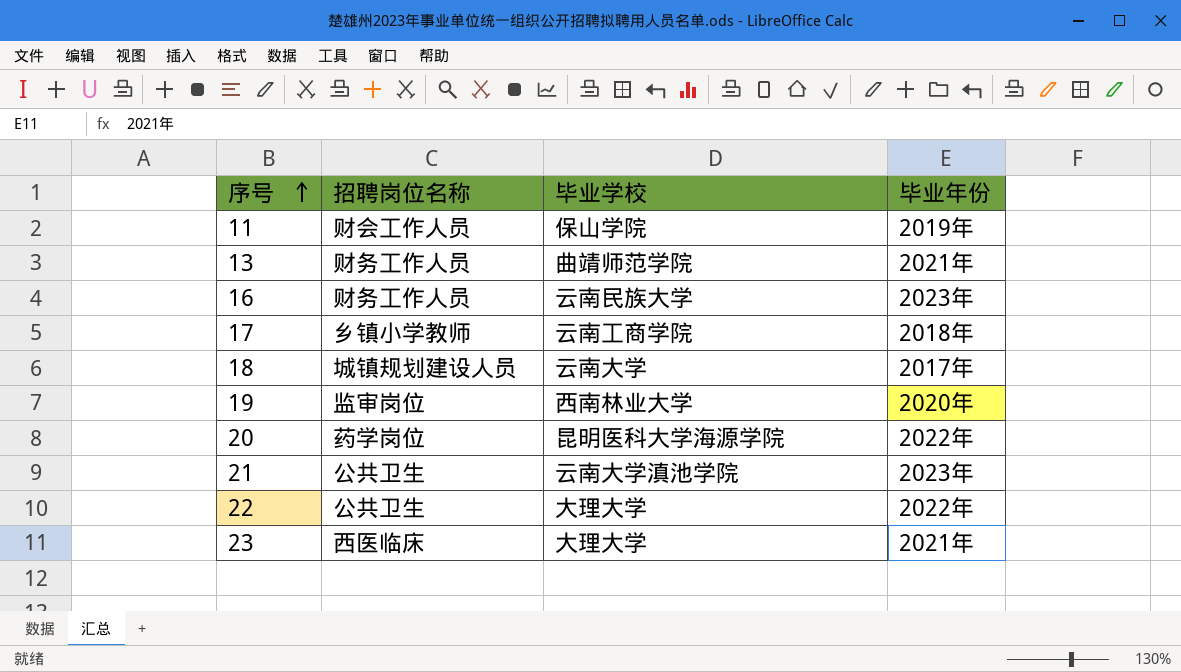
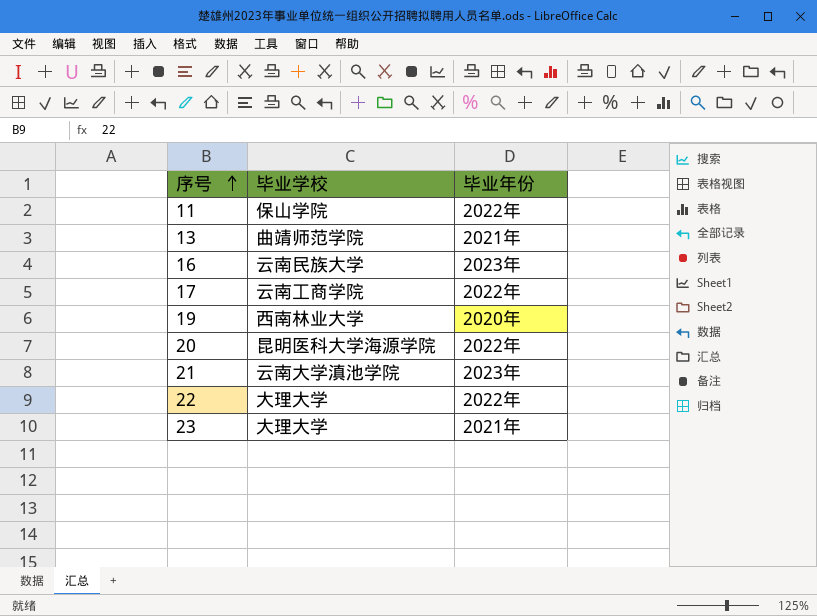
column 招聘岗位名称 | position: 2 -> none
row 18: 城镇规划建设人员 | 云南大学 | 2017年 -> none
11 | 毕业年份: 2019年 -> 2022年
17 | 毕业年份: 2018年 -> 2022年

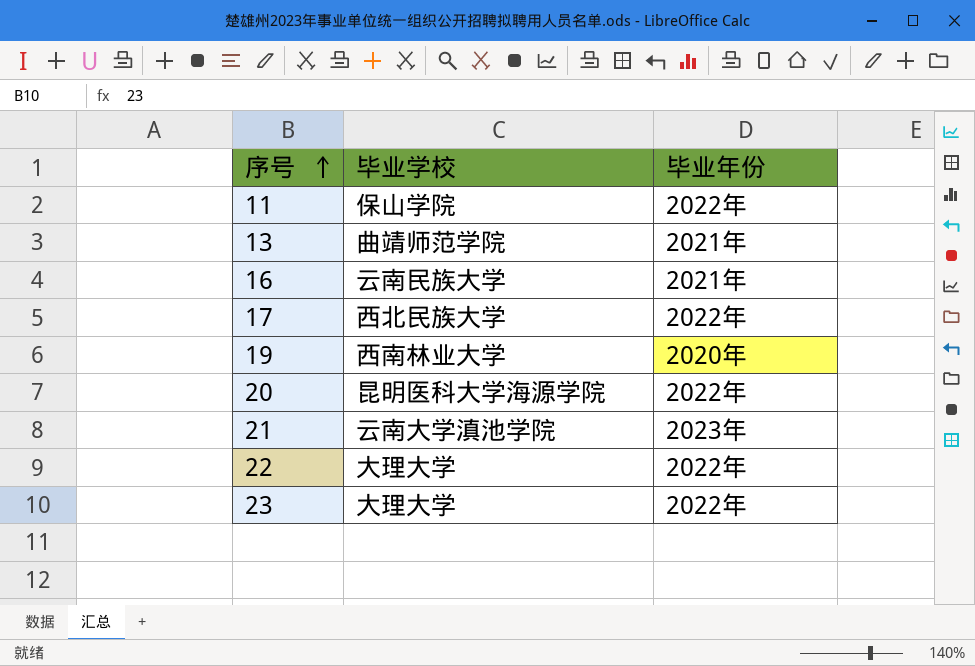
16 | 毕业年份: 2023年 -> 2021年
17 | 毕业学校: 云南工商学院 -> 西北民族大学
23 | 毕业年份: 2021年 -> 2022年

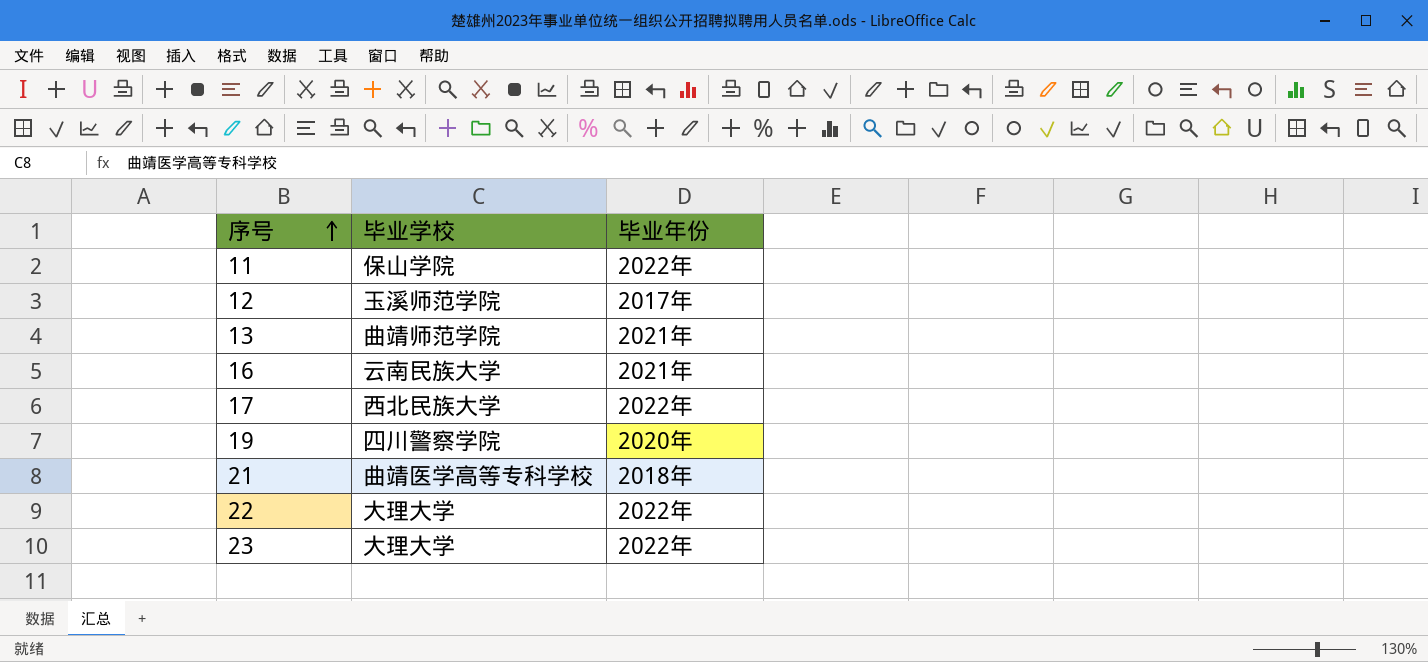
row 20: 昆明医科大学海源学院 | 2022年 -> none
row 12: none -> 玉溪师范学院 | 2017年
19 | 毕业学校: 西南林业大学 -> 四川警察学院
21 | 毕业学校: 云南大学滇池学院 -> 曲靖医学高等专科学校
21 | 毕业年份: 2023年 -> 2018年

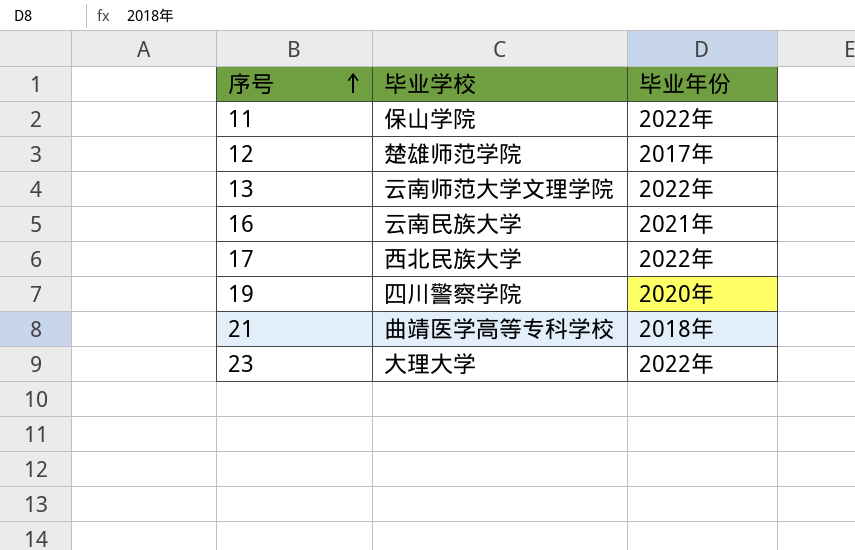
row 22: 大理大学 | 2022年 -> none
12 | 毕业学校: 玉溪师范学院 -> 楚雄师范学院
13 | 毕业学校: 曲靖师范学院 -> 云南师范大学文理学院
13 | 毕业年份: 2021年 -> 2022年

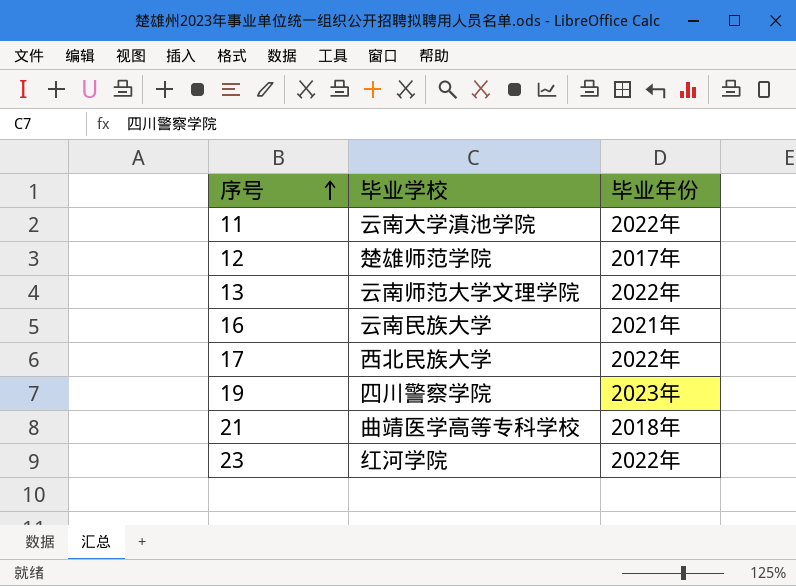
11 | 毕业学校: 保山学院 -> 云南大学滇池学院
19 | 毕业年份: 2020年 -> 2023年
23 | 毕业学校: 大理大学 -> 红河学院

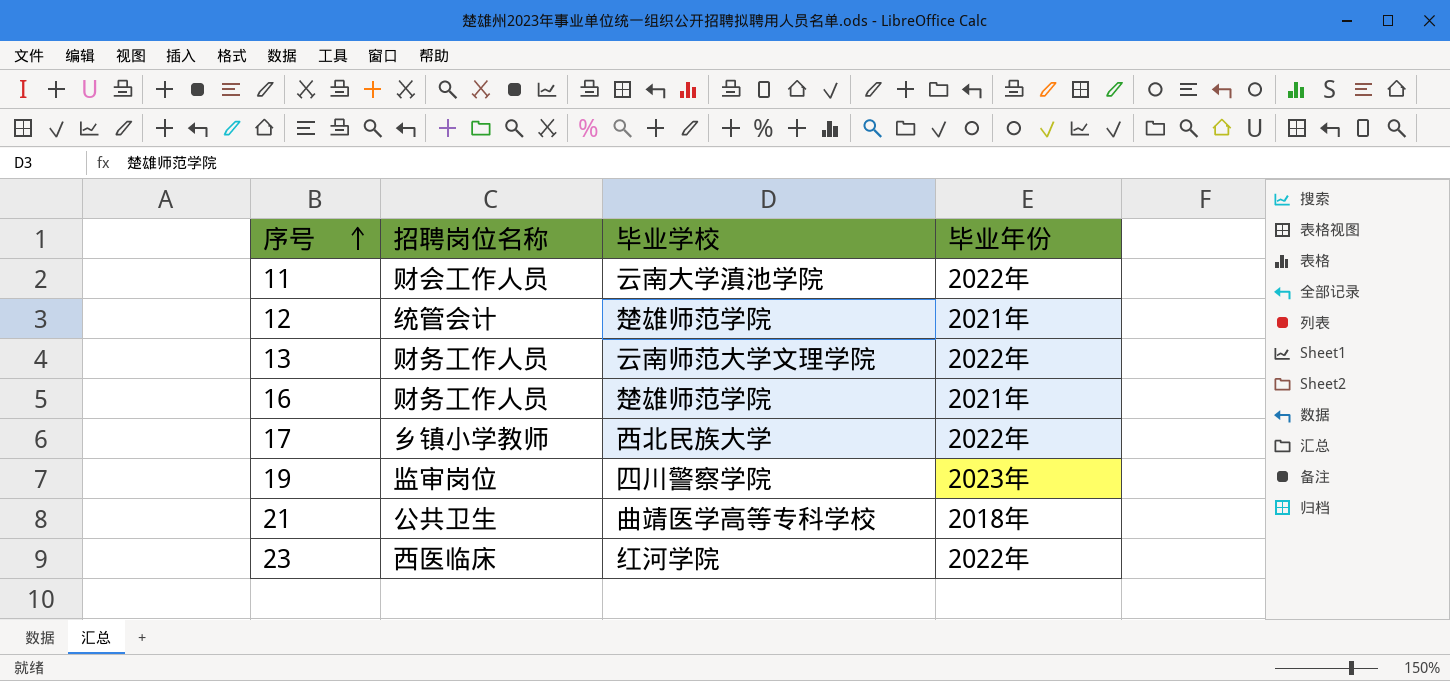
column 招聘岗位名称 | position: none -> 2
12 | 毕业年份: 2017年 -> 2021年
16 | 毕业学校: 云南民族大学 -> 楚雄师范学院

